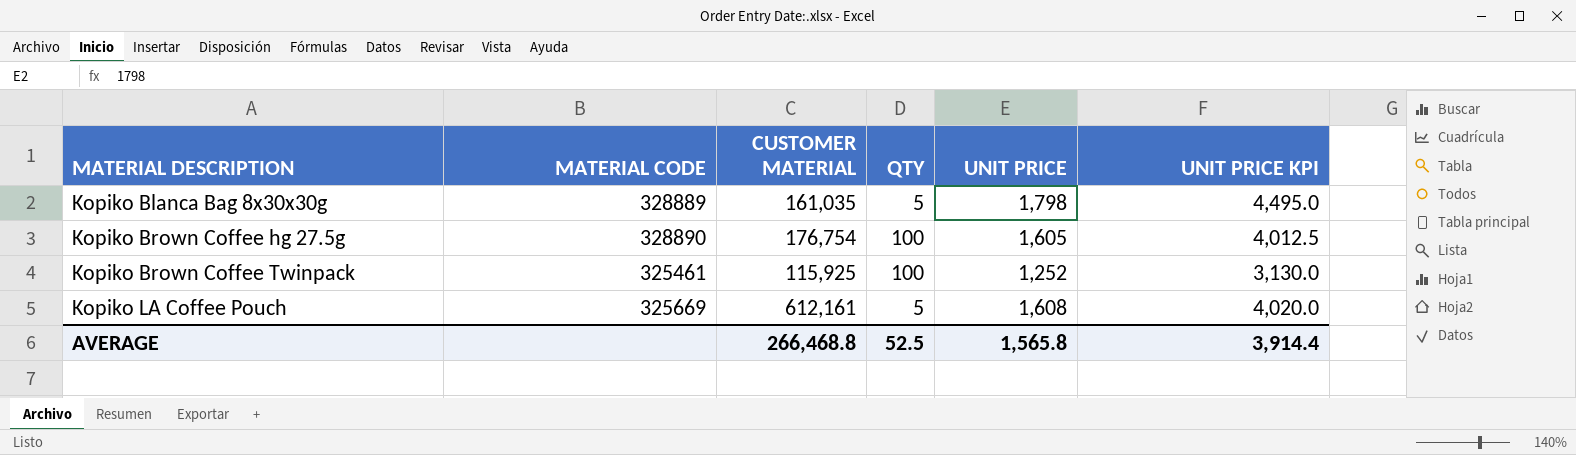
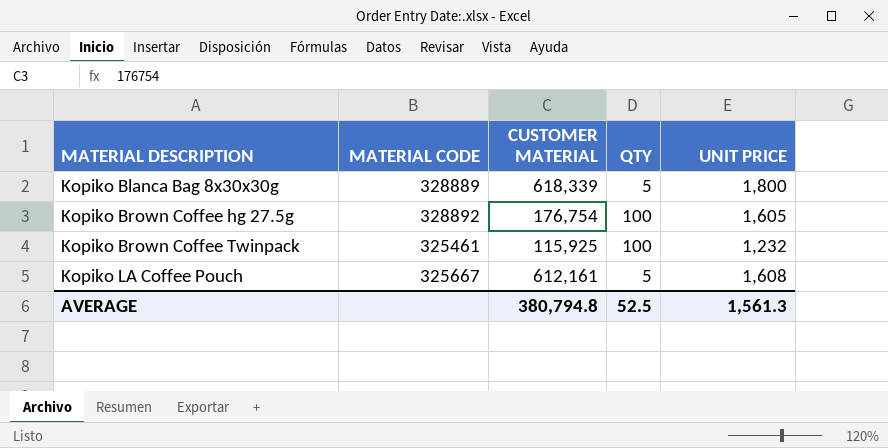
column UNIT PRICE KPI | formula: [UNIT PRICE] * 2.5 -> none
Kopiko Blanca Bag 8x30x30g | CUSTOMER MATERIAL: 161,035 -> 618,339
Kopiko Blanca Bag 8x30x30g | UNIT PRICE: 1,798 -> 1,800
Kopiko Brown Coffee hg 27.5g | MATERIAL CODE: 328890 -> 328892
Kopiko Brown Coffee Twinpack | UNIT PRICE: 1,252 -> 1,232
Kopiko LA Coffee Pouch | MATERIAL CODE: 325669 -> 325667
AVERAGE | CUSTOMER MATERIAL: 266,468.8 -> 380,794.8
AVERAGE | UNIT PRICE: 1,565.8 -> 1,561.3

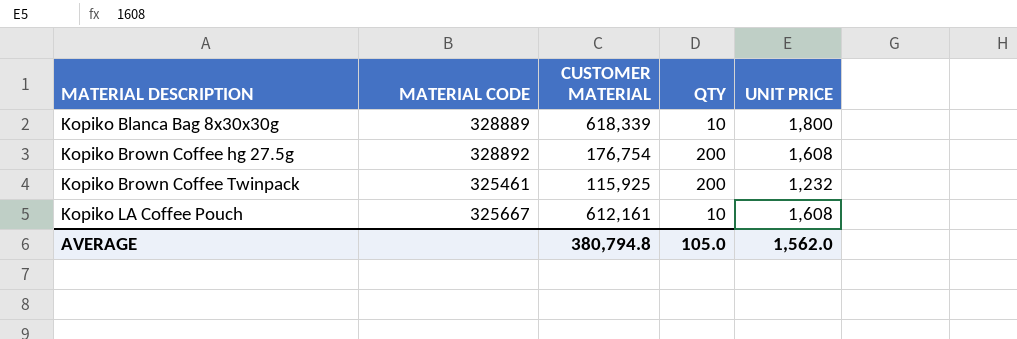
Kopiko Blanca Bag 8x30x30g | QTY: 5 -> 10
Kopiko Brown Coffee hg 27.5g | QTY: 100 -> 200
Kopiko Brown Coffee hg 27.5g | UNIT PRICE: 1,605 -> 1,608
Kopiko Brown Coffee Twinpack | QTY: 100 -> 200
Kopiko LA Coffee Pouch | QTY: 5 -> 10
AVERAGE | QTY: 52.5 -> 105.0
AVERAGE | UNIT PRICE: 1,561.3 -> 1,562.0

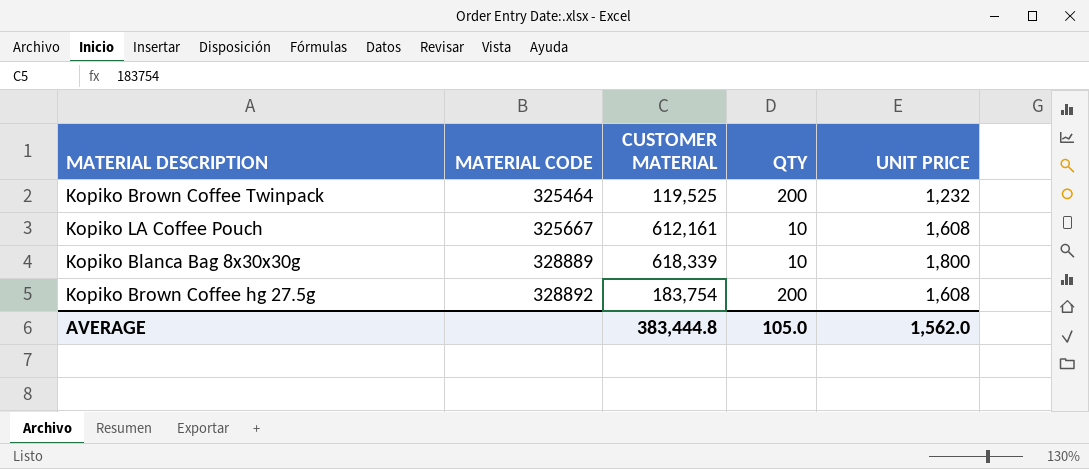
row order: MATERIAL DESCRIPTION ascending -> MATERIAL CODE ascending
Kopiko Brown Coffee Twinpack | MATERIAL CODE: 325461 -> 325464
Kopiko Brown Coffee Twinpack | CUSTOMER MATERIAL: 115,925 -> 119,525
Kopiko Brown Coffee hg 27.5g | CUSTOMER MATERIAL: 176,754 -> 183,754
AVERAGE | CUSTOMER MATERIAL: 380,794.8 -> 383,444.8

